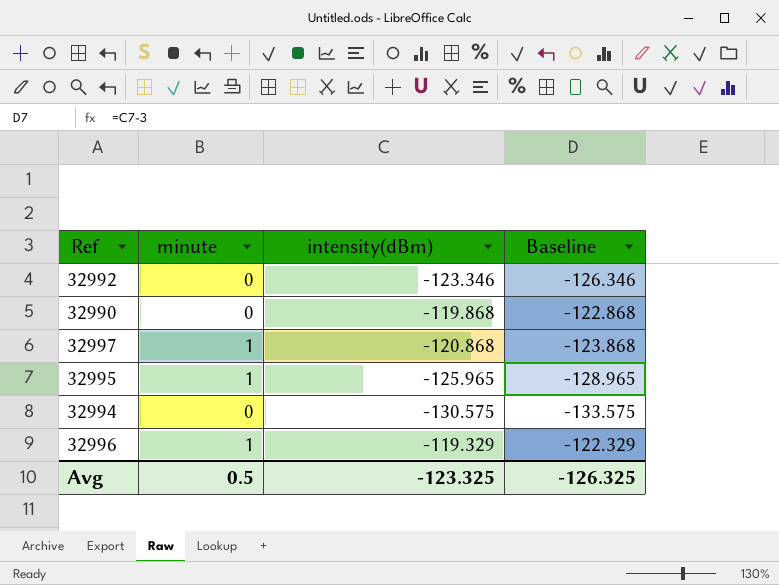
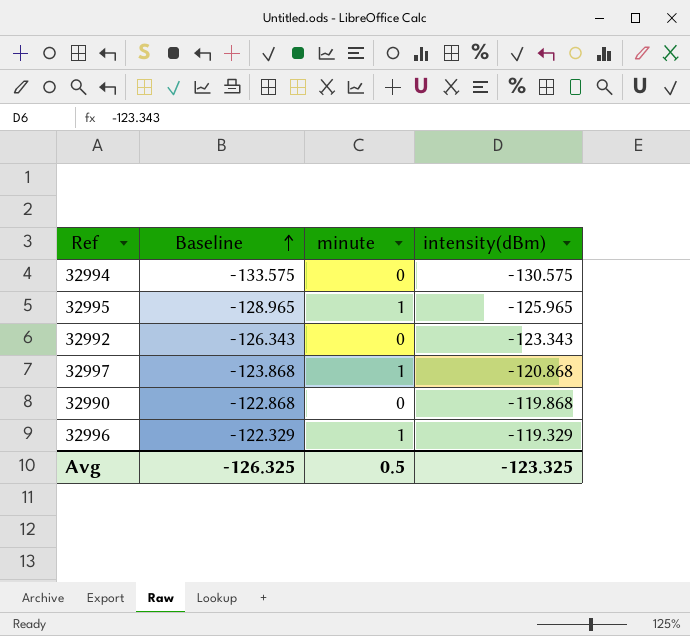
row order: none -> Baseline ascending
column Baseline | position: 4 -> 2
32992 | Baseline: -126.346 -> -126.343
32992 | intensity(dBm): -123.346 -> -123.343

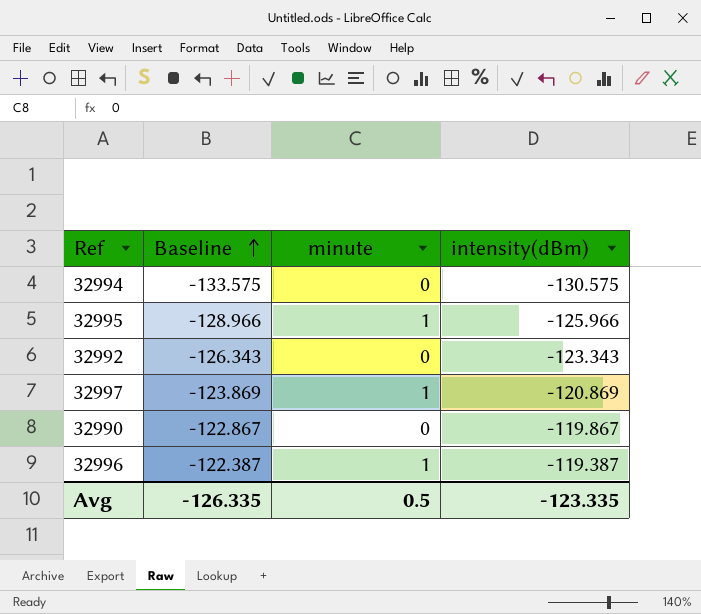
32995 | Baseline: -128.965 -> -128.966
32995 | intensity(dBm): -125.965 -> -125.966
32997 | Baseline: -123.868 -> -123.869
32997 | intensity(dBm): -120.868 -> -120.869
32990 | Baseline: -122.868 -> -122.867
32990 | intensity(dBm): -119.868 -> -119.867
32996 | Baseline: -122.329 -> -122.387
32996 | intensity(dBm): -119.329 -> -119.387
Avg | Baseline: -126.325 -> -126.335
Avg | intensity(dBm): -123.325 -> -123.335

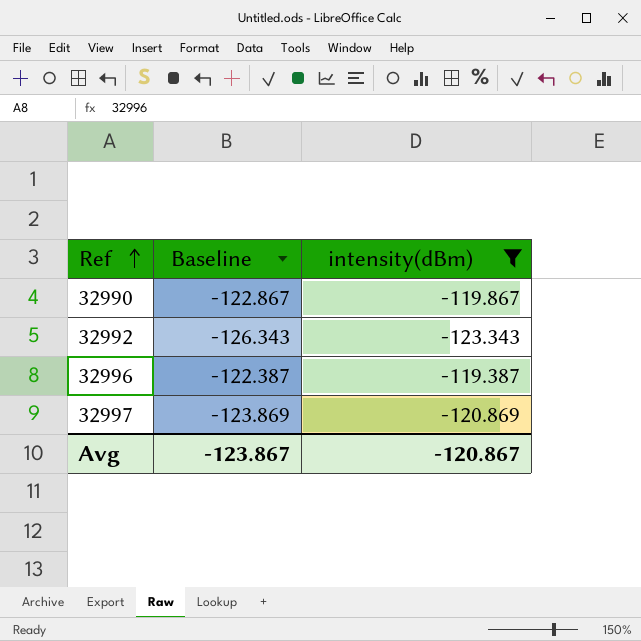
filter: none -> intensity(dBm) >= -123.343
row order: Baseline ascending -> Ref ascending
column minute | position: 3 -> none
Avg | Baseline: -126.335 -> -123.867
Avg | intensity(dBm): -123.335 -> -120.867

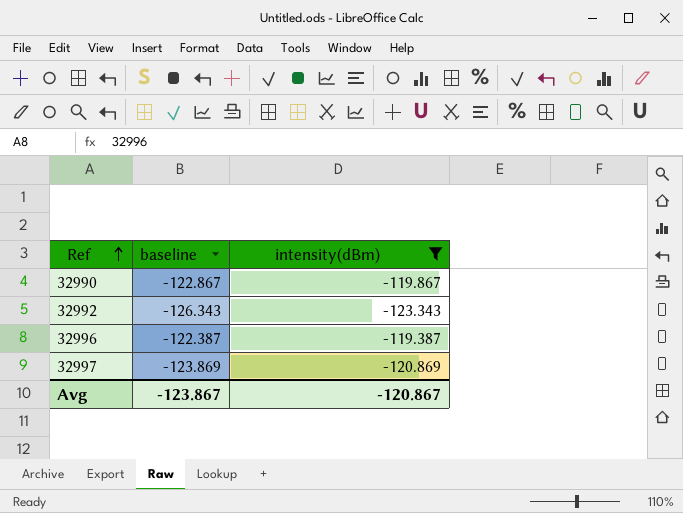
column name: Baseline -> baseline

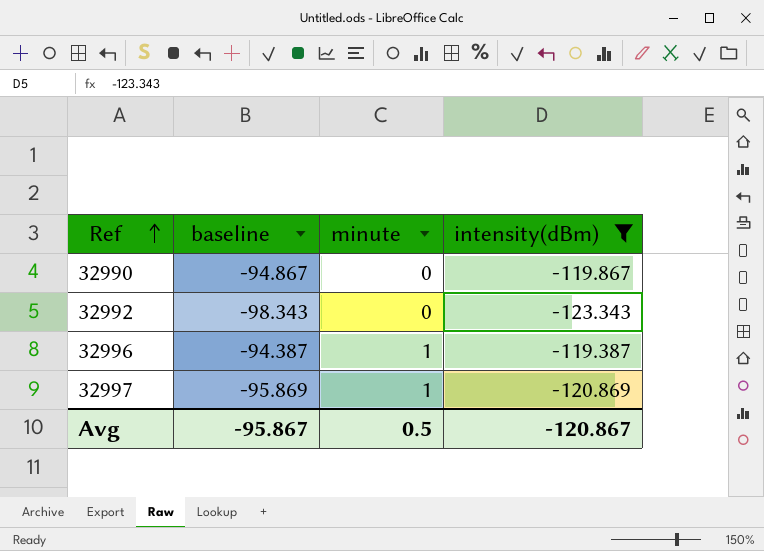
column baseline | formula: [intensity(dBm)] - 3 -> [intensity(dBm)] + 25
column minute | position: none -> 3
Avg | baseline: -123.867 -> -95.867

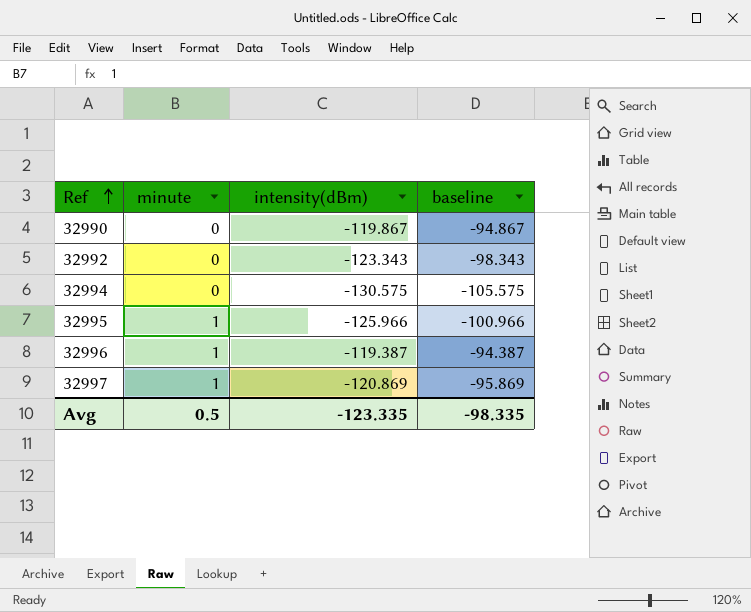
filter: intensity(dBm) >= -123.343 -> none
column baseline | position: 2 -> 4
Avg | intensity(dBm): -120.867 -> -123.335
Avg | baseline: -95.867 -> -98.335

